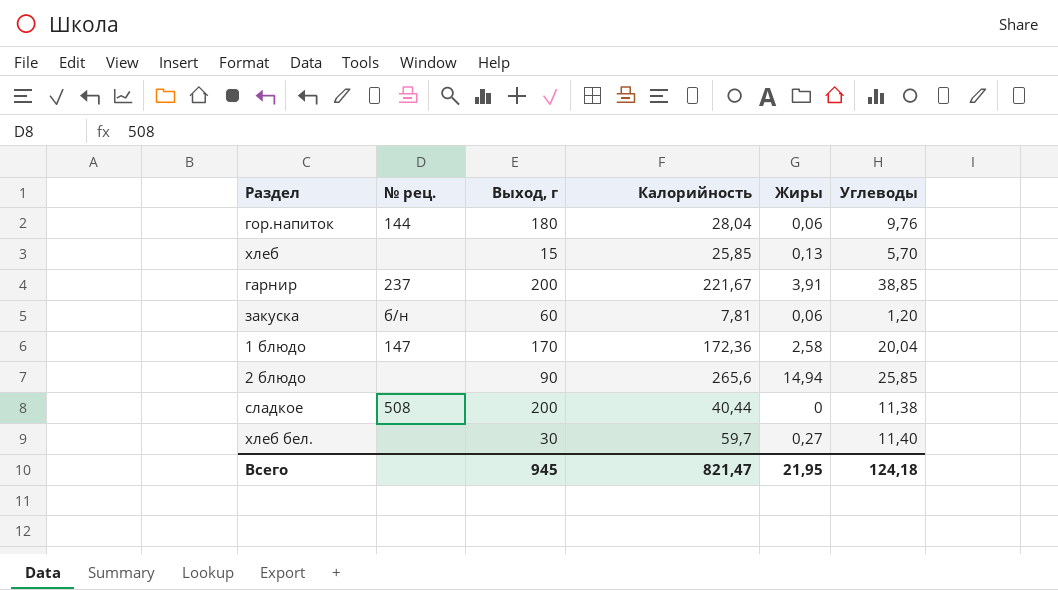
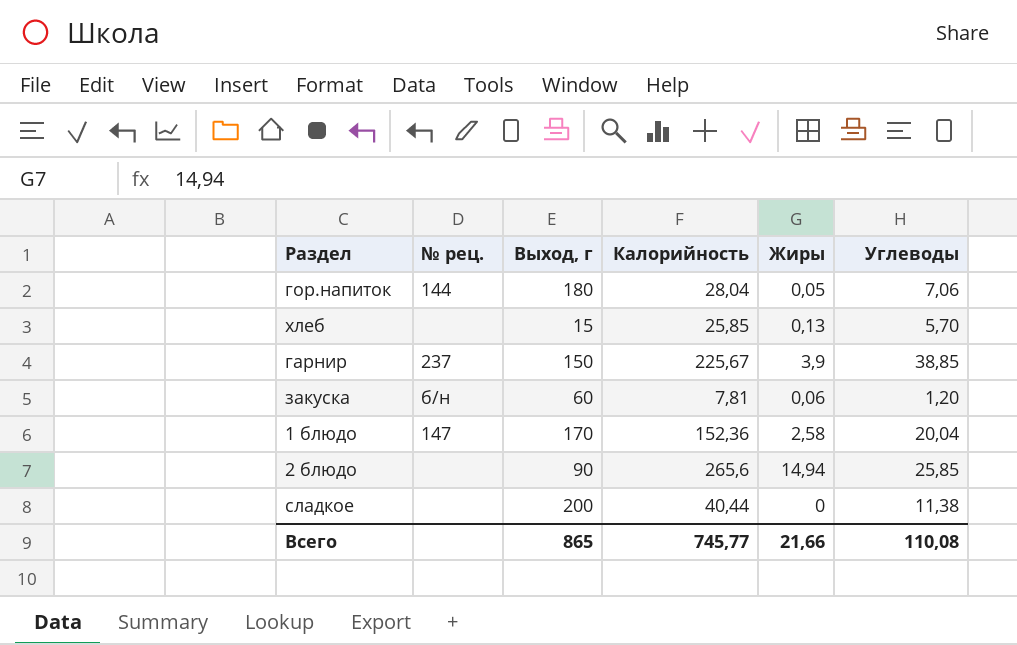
row хлеб бел.: none | 30 | 59,7 | 0,27 | 11,40 -> none
гор.напиток | Жиры: 0,06 -> 0,05
гор.напиток | Углеводы: 9,76 -> 7,06
гарнир | Выход, г: 200 -> 150
гарнир | Калорийность: 221,67 -> 225,67
гарнир | Жиры: 3,91 -> 3,9
1 блюдо | Калорийность: 172,36 -> 152,36
сладкое | № рец.: 508 -> none
Всего | Выход, г: 945 -> 865
Всего | Калорийность: 821,47 -> 745,77
Всего | Жиры: 21,95 -> 21,66
Всего | Углеводы: 124,18 -> 110,08

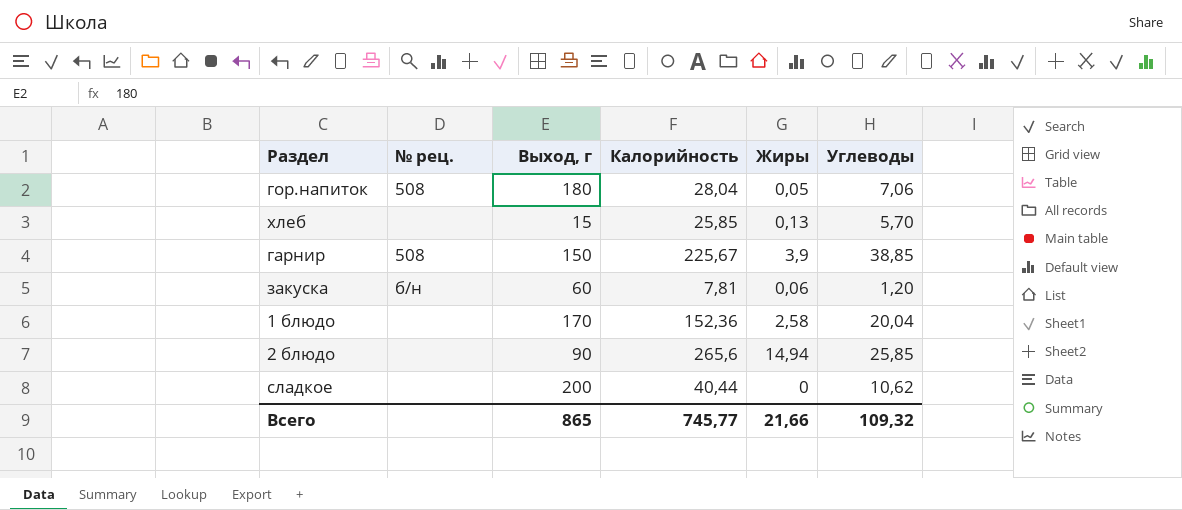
гор.напиток | № рец.: 144 -> 508
гарнир | № рец.: 237 -> 508
1 блюдо | № рец.: 147 -> none
сладкое | Углеводы: 11,38 -> 10,62
Всего | Углеводы: 110,08 -> 109,32

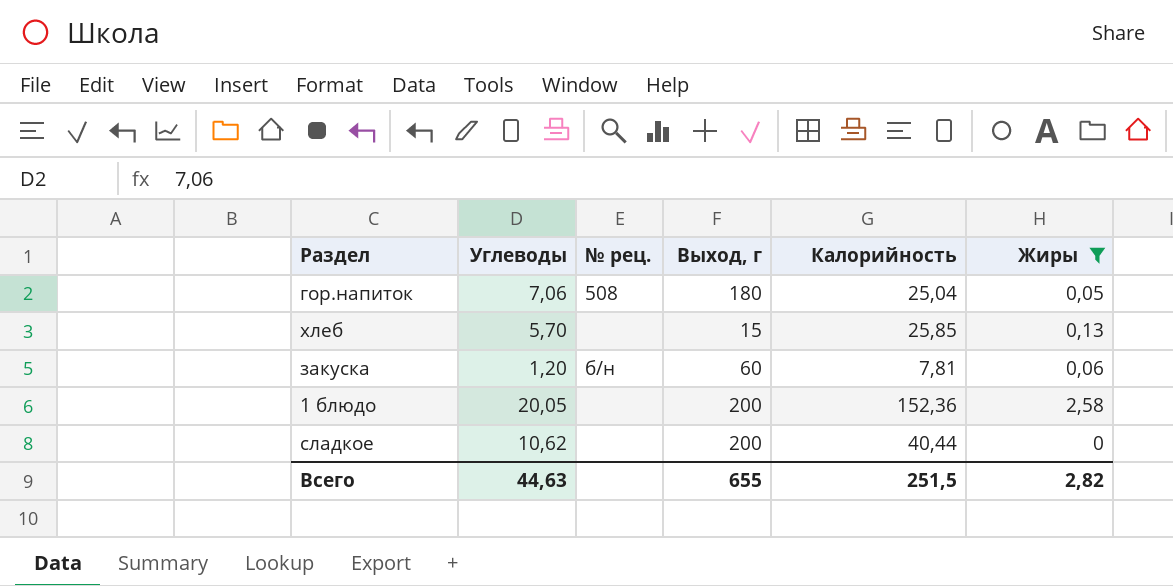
filter: none -> Жиры <= 2,58
column Углеводы | position: 6 -> 2
гор.напиток | Калорийность: 28,04 -> 25,04
1 блюдо | Углеводы: 20,04 -> 20,05
1 блюдо | Выход, г: 170 -> 200
Всего | Углеводы: 109,32 -> 44,63
Всего | Выход, г: 865 -> 655
Всего | Калорийность: 745,77 -> 251,5
Всего | Жиры: 21,66 -> 2,82

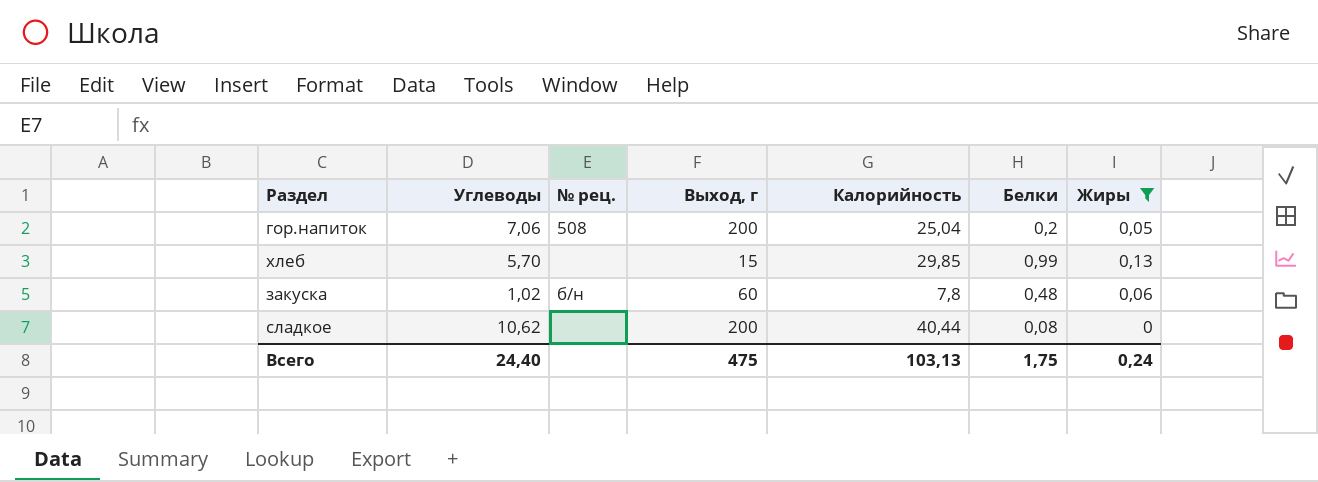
column Белки | position: none -> 6
row 1 блюдо: 20,05 | none | 200 | 152,36 | 2,58 -> none
гор.напиток | Выход, г: 180 -> 200
хлеб | Калорийность: 25,85 -> 29,85
закуска | Углеводы: 1,20 -> 1,02
закуска | Калорийность: 7,81 -> 7,8
Всего | Углеводы: 44,63 -> 24,40
Всего | Выход, г: 655 -> 475
Всего | Калорийность: 251,5 -> 103,13
Всего | Жиры: 2,82 -> 0,24

